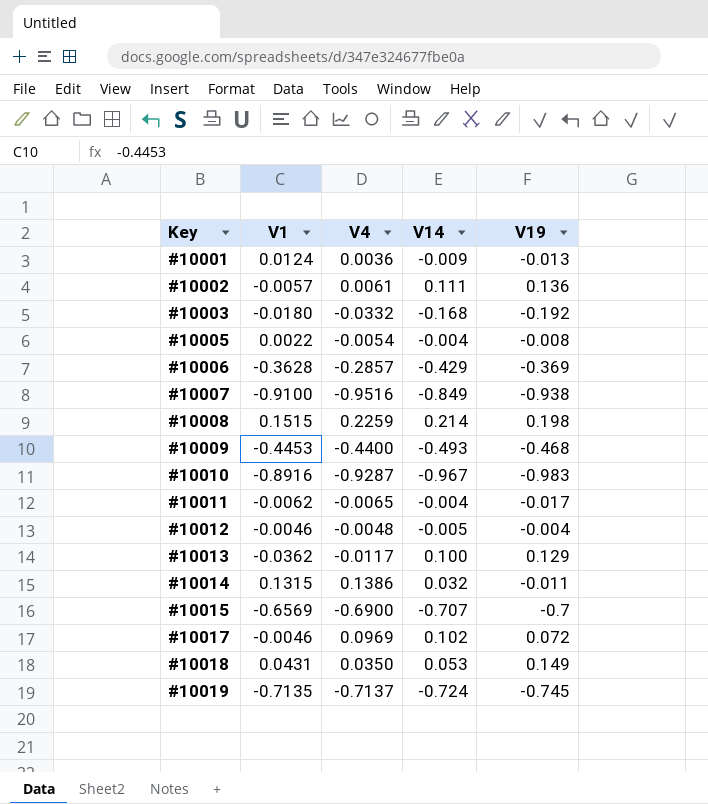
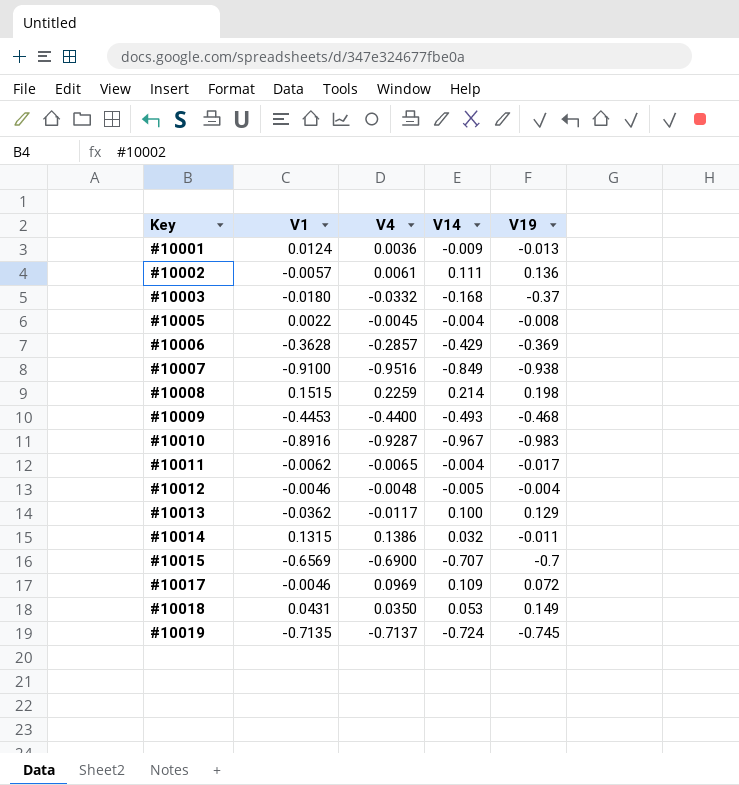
#10003 | V19: -0.192 -> -0.37
#10005 | V4: -0.0054 -> -0.0045
#10017 | V14: 0.102 -> 0.109

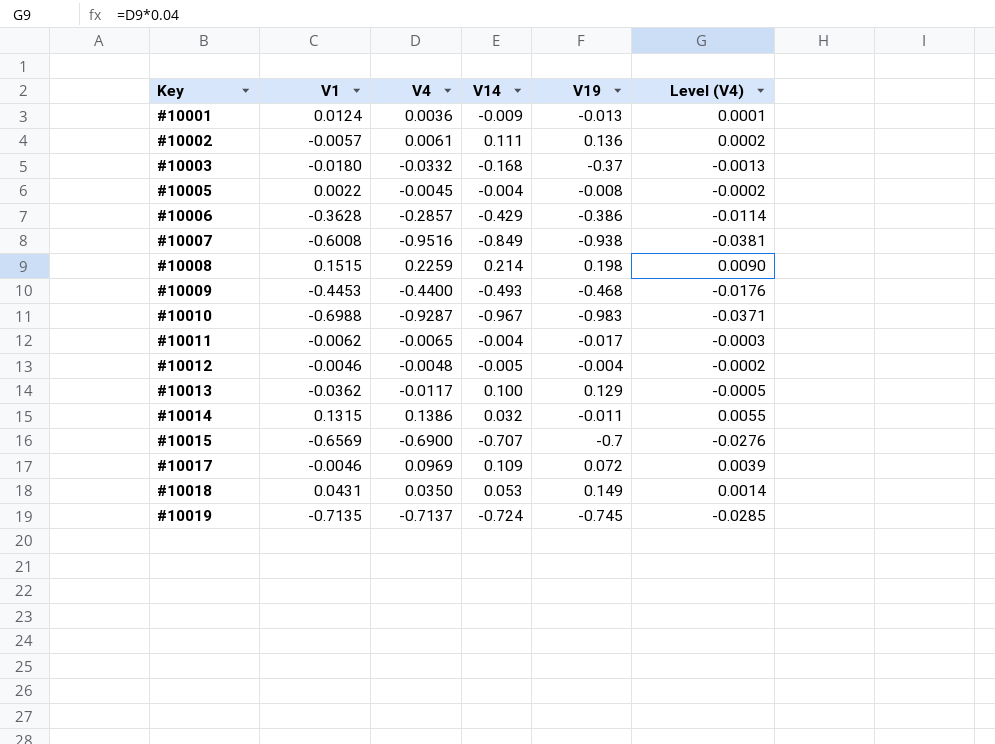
column Level (V4) | formula: none -> [V4] * 0.04
#10006 | V19: -0.369 -> -0.386
#10007 | V1: -0.9100 -> -0.6008
#10010 | V1: -0.8916 -> -0.6988

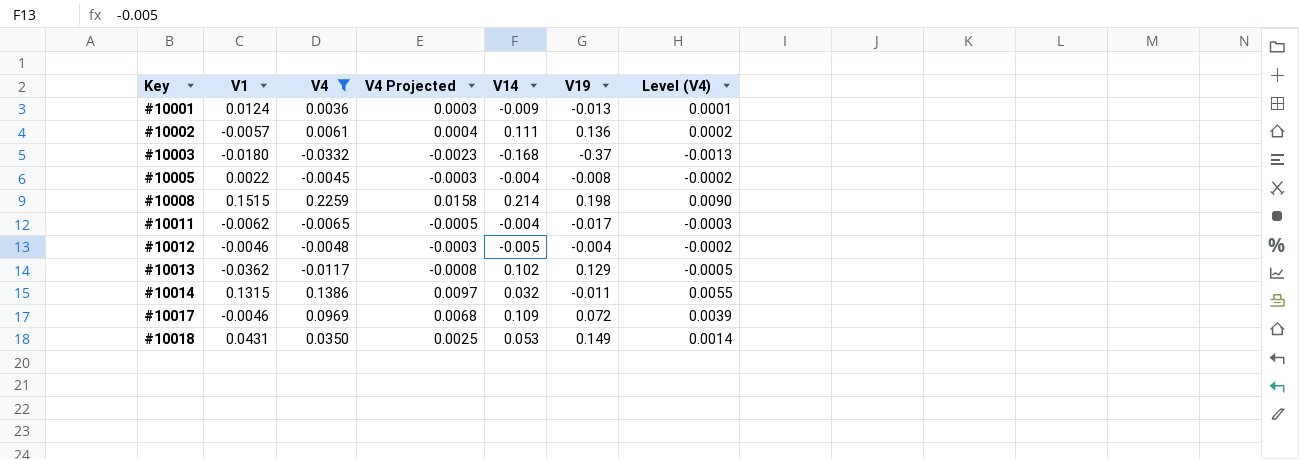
filter: none -> V4 >= -0.0332
column V4 Projected | formula: none -> [V4] * 0.07
#10013 | V14: 0.100 -> 0.102

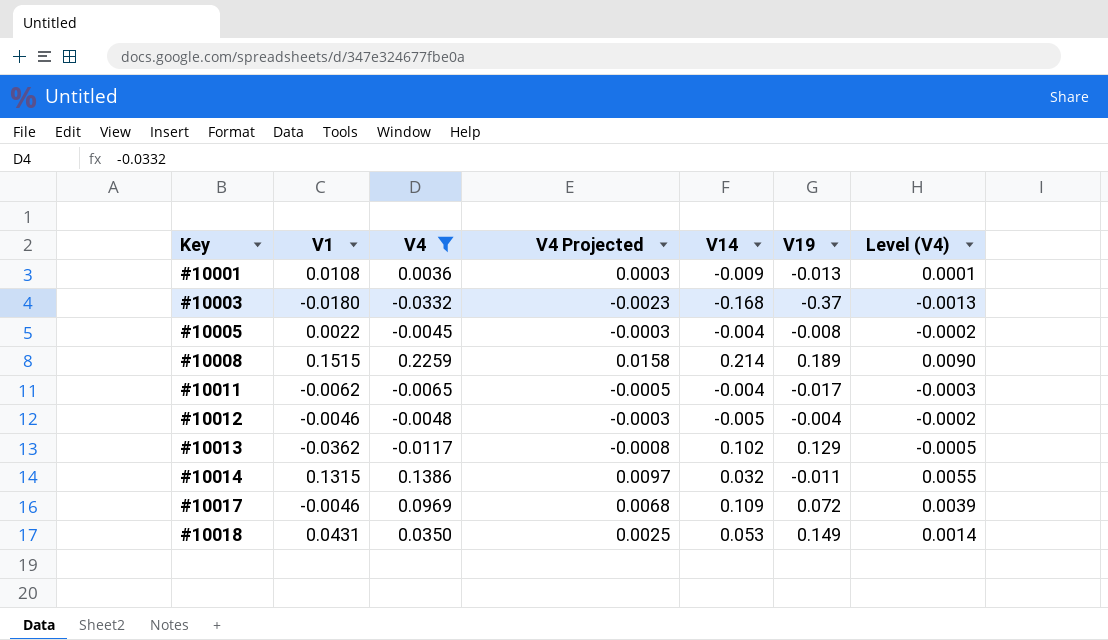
row #10002: -0.0057 | 0.0061 | 0.0004 | 0.111 | 0.136 | 0.0002 -> none
#10001 | V1: 0.0124 -> 0.0108
#10008 | V19: 0.198 -> 0.189

